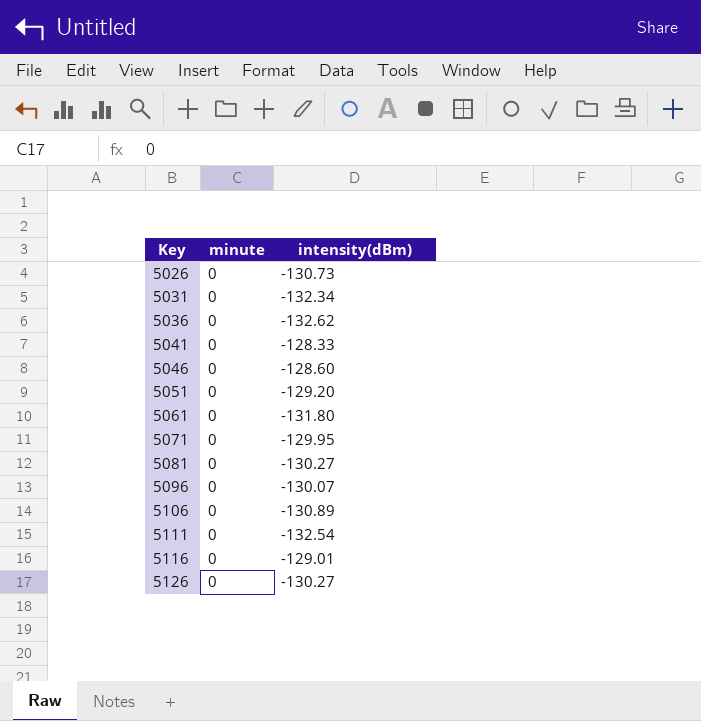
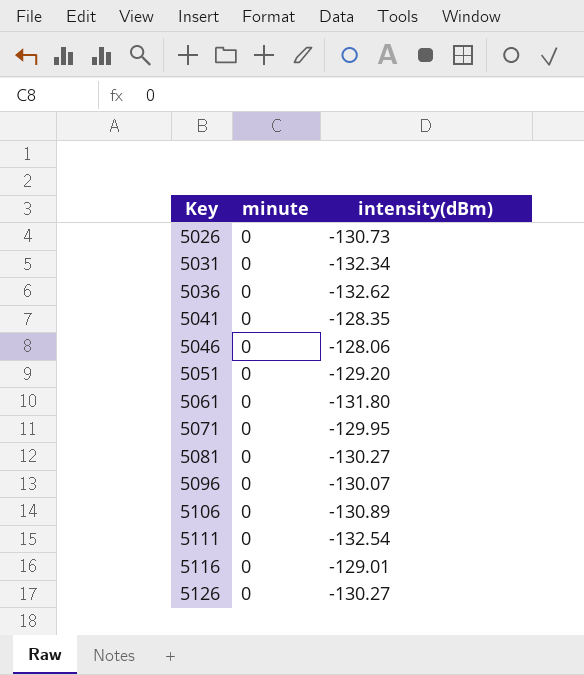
5041 | intensity(dBm): -128.33 -> -128.35
5046 | intensity(dBm): -128.60 -> -128.06

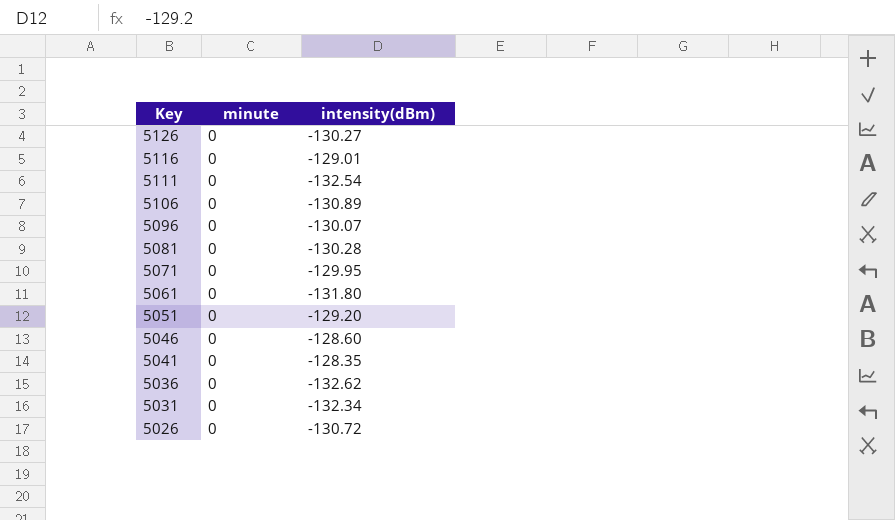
row order: Key ascending -> Key descending
5081 | intensity(dBm): -130.27 -> -130.28
5046 | intensity(dBm): -128.06 -> -128.60
5026 | intensity(dBm): -130.73 -> -130.72

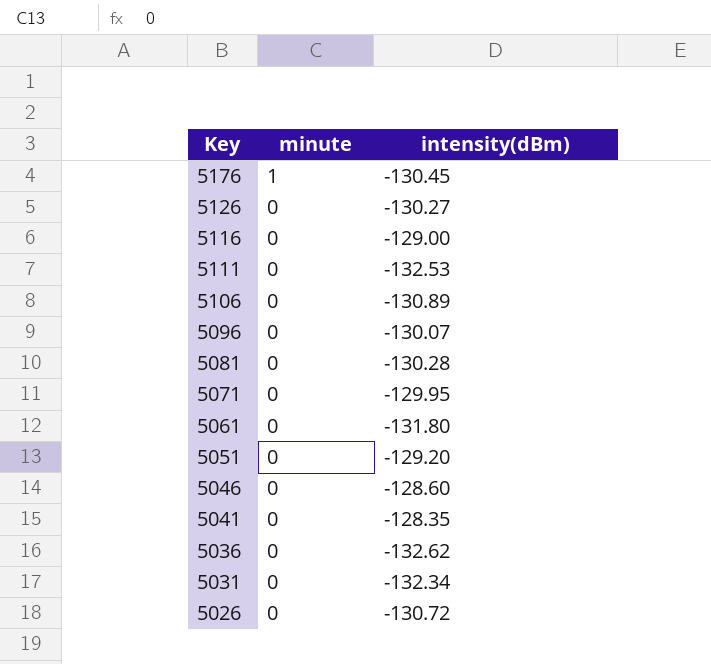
row 5176: none -> 1 | -130.45
5116 | intensity(dBm): -129.01 -> -129.00
5111 | intensity(dBm): -132.54 -> -132.53

